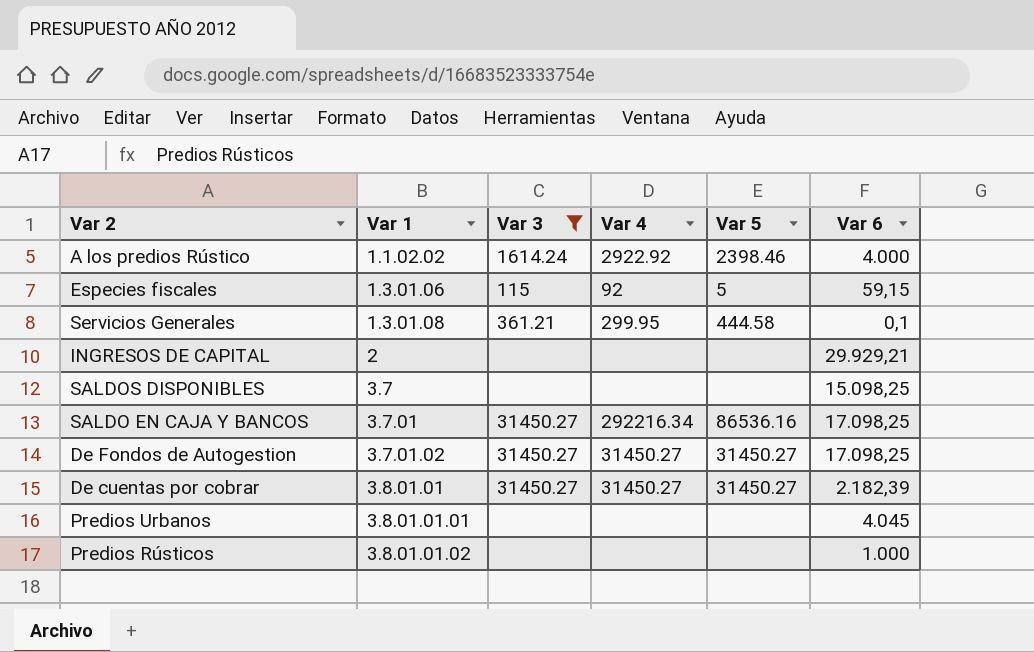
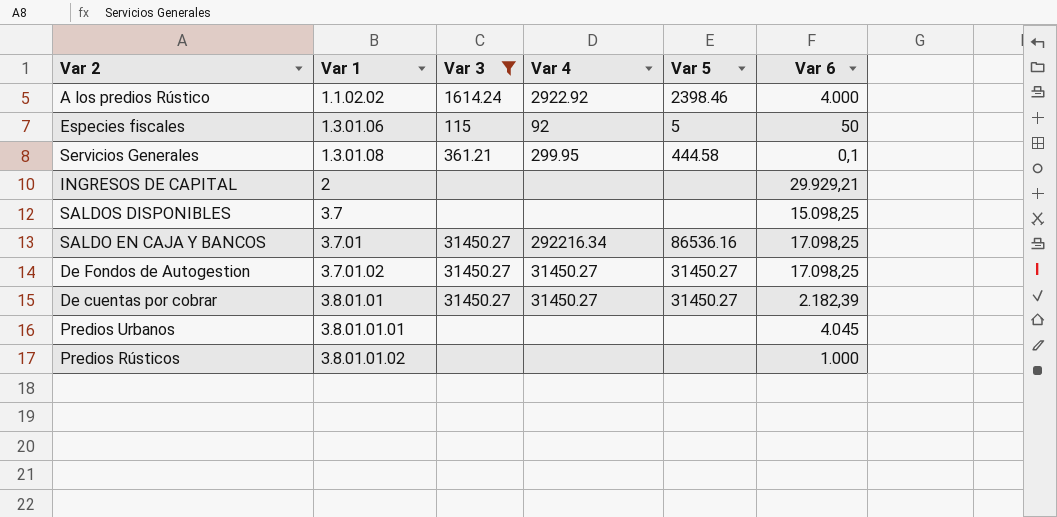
Especies fiscales | Var 6: 59,15 -> 50

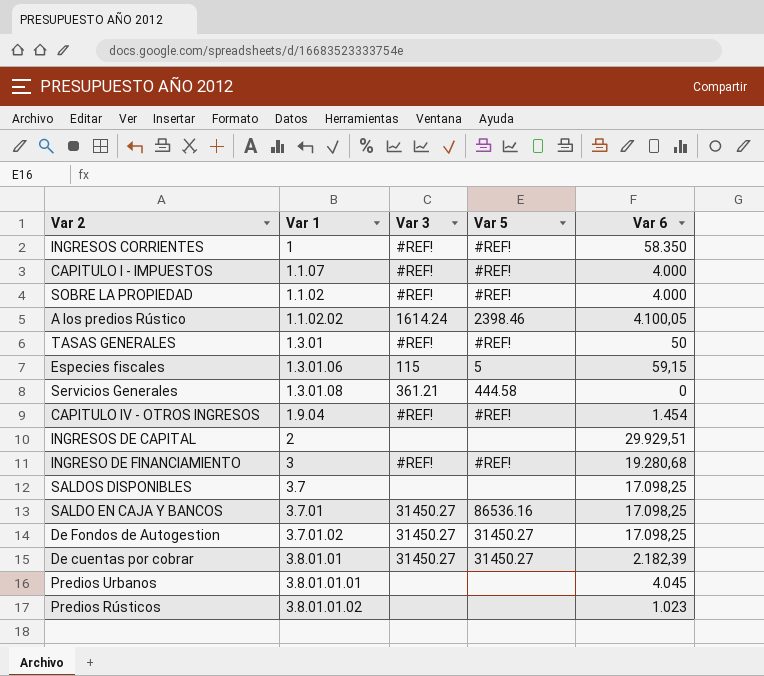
filter: Var 3 != #REF! -> none
column Var 4 | position: 4 -> none
A los predios Rústico | Var 6: 4.000 -> 4.100,05
Especies fiscales | Var 6: 50 -> 59,15
Servicios Generales | Var 6: 0,1 -> 0
INGRESOS DE CAPITAL | Var 6: 29.929,21 -> 29.929,51
SALDOS DISPONIBLES | Var 6: 15.098,25 -> 17.098,25
Predios Rústicos | Var 6: 1.000 -> 1.023

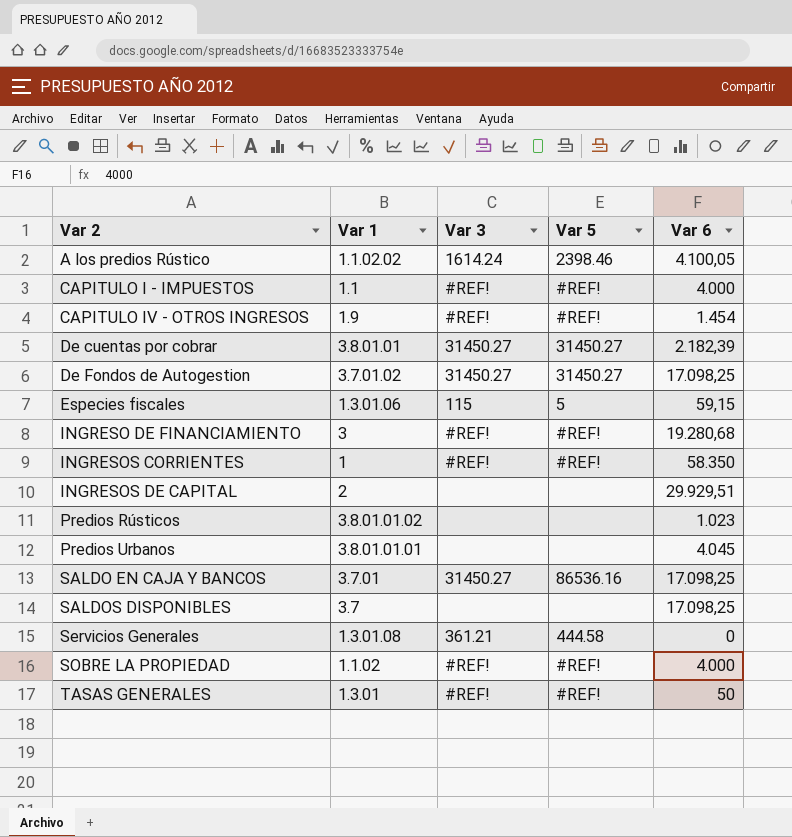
row order: none -> Var 2 ascending
CAPITULO I - IMPUESTOS | Var 1: 1.1.07 -> 1.1
CAPITULO IV - OTROS INGRESOS | Var 1: 1.9.04 -> 1.9

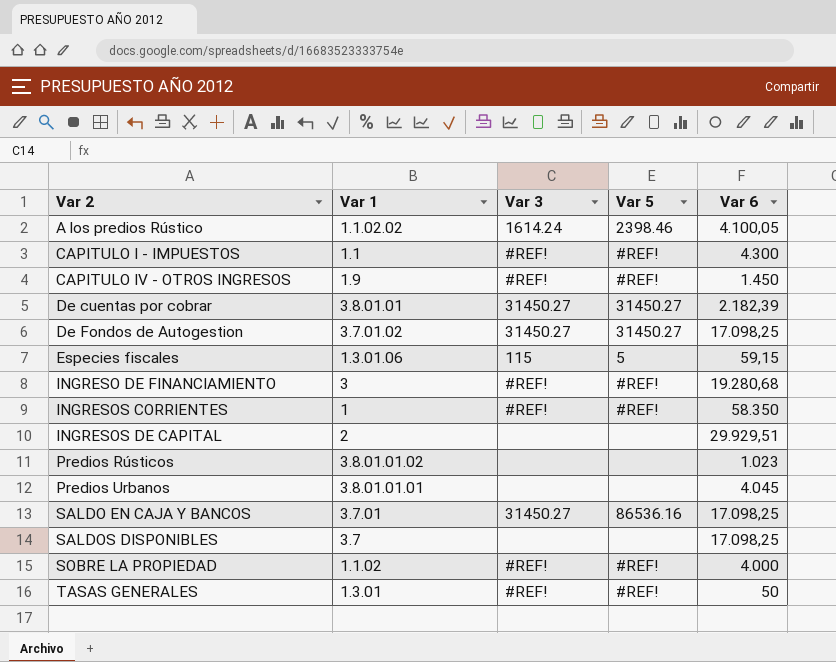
row Servicios Generales: 1.3.01.08 | 361.21 | 444.58 | 0 -> none
CAPITULO I - IMPUESTOS | Var 6: 4.000 -> 4.300
CAPITULO IV - OTROS INGRESOS | Var 6: 1.454 -> 1.450

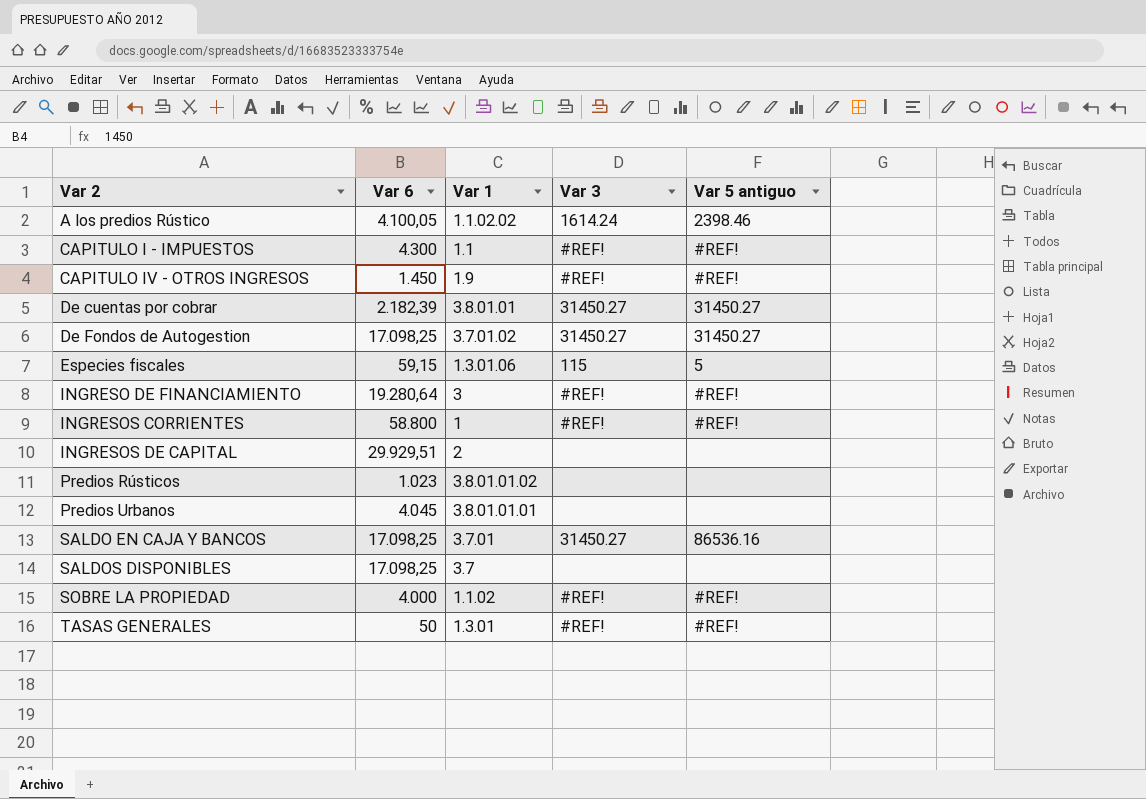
column Var 6 | position: 5 -> 2
column name: Var 5 -> Var 5 antiguo
INGRESO DE FINANCIAMIENTO | Var 6: 19.280,68 -> 19.280,64
INGRESOS CORRIENTES | Var 6: 58.350 -> 58.800

